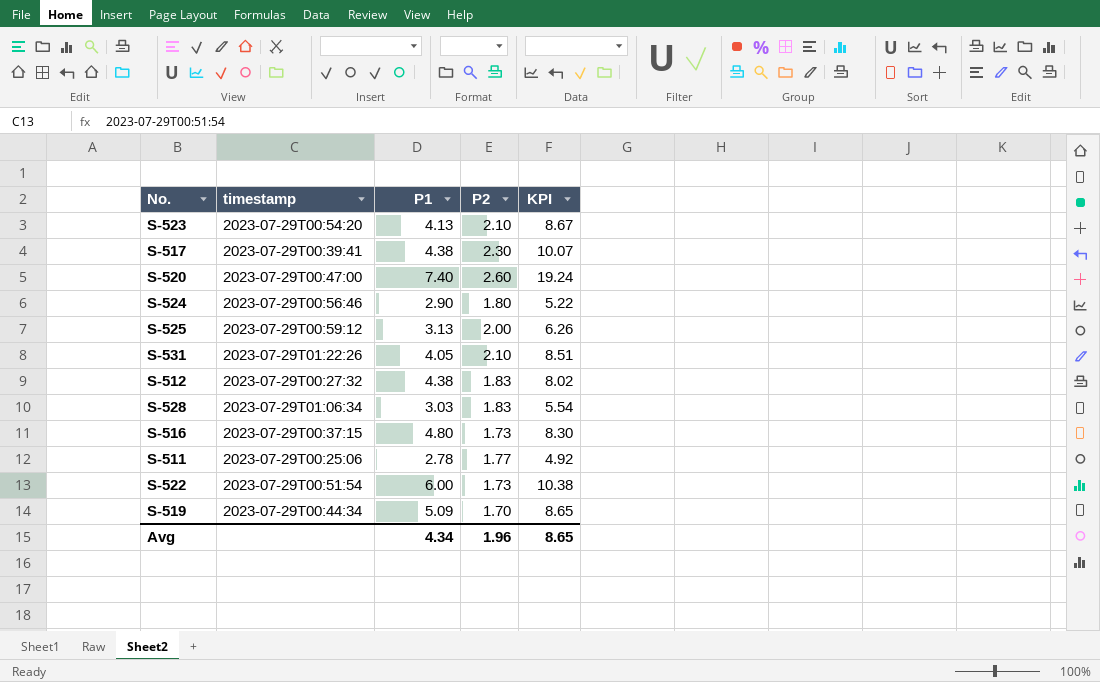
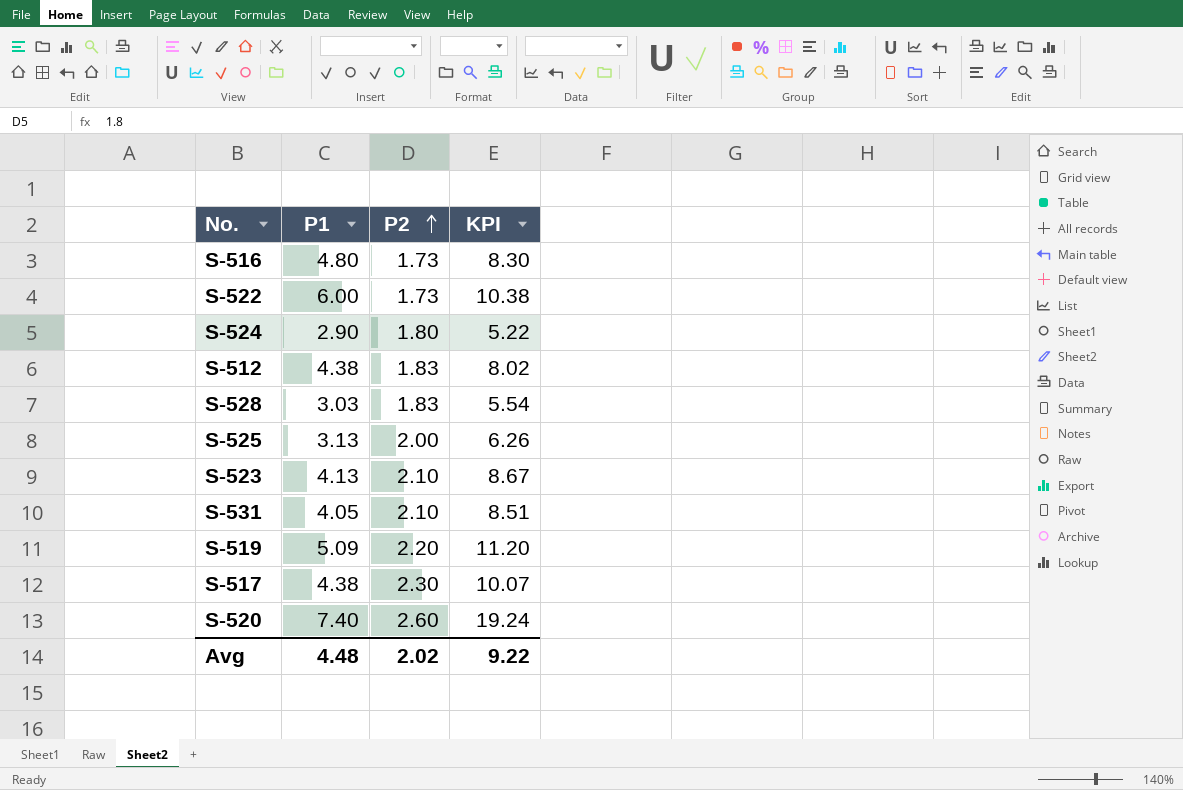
row order: none -> P2 ascending
column timestamp | position: 2 -> none
row S-511: 2023-07-29T00:25:06 | 2.78 | 1.77 | 4.92 -> none
S-519 | P2: 1.70 -> 2.20
S-519 | KPI: 8.65 -> 11.20
Avg | P1: 4.34 -> 4.48
Avg | P2: 1.96 -> 2.02
Avg | KPI: 8.65 -> 9.22

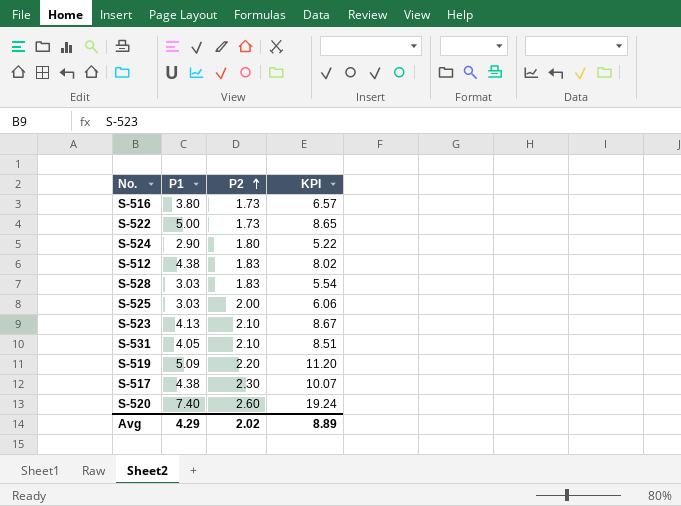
S-516 | P1: 4.80 -> 3.80
S-516 | KPI: 8.30 -> 6.57
S-522 | P1: 6.00 -> 5.00
S-522 | KPI: 10.38 -> 8.65
S-525 | P1: 3.13 -> 3.03
S-525 | KPI: 6.26 -> 6.06
Avg | P1: 4.48 -> 4.29
Avg | KPI: 9.22 -> 8.89

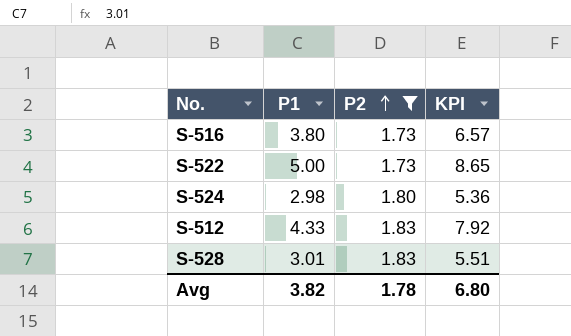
filter: none -> P2 <= 1.83
S-524 | P1: 2.90 -> 2.98
S-524 | KPI: 5.22 -> 5.36
S-512 | P1: 4.38 -> 4.33
S-512 | KPI: 8.02 -> 7.92
S-528 | P1: 3.03 -> 3.01
S-528 | KPI: 5.54 -> 5.51
Avg | P1: 4.29 -> 3.82
Avg | P2: 2.02 -> 1.78
Avg | KPI: 8.89 -> 6.80

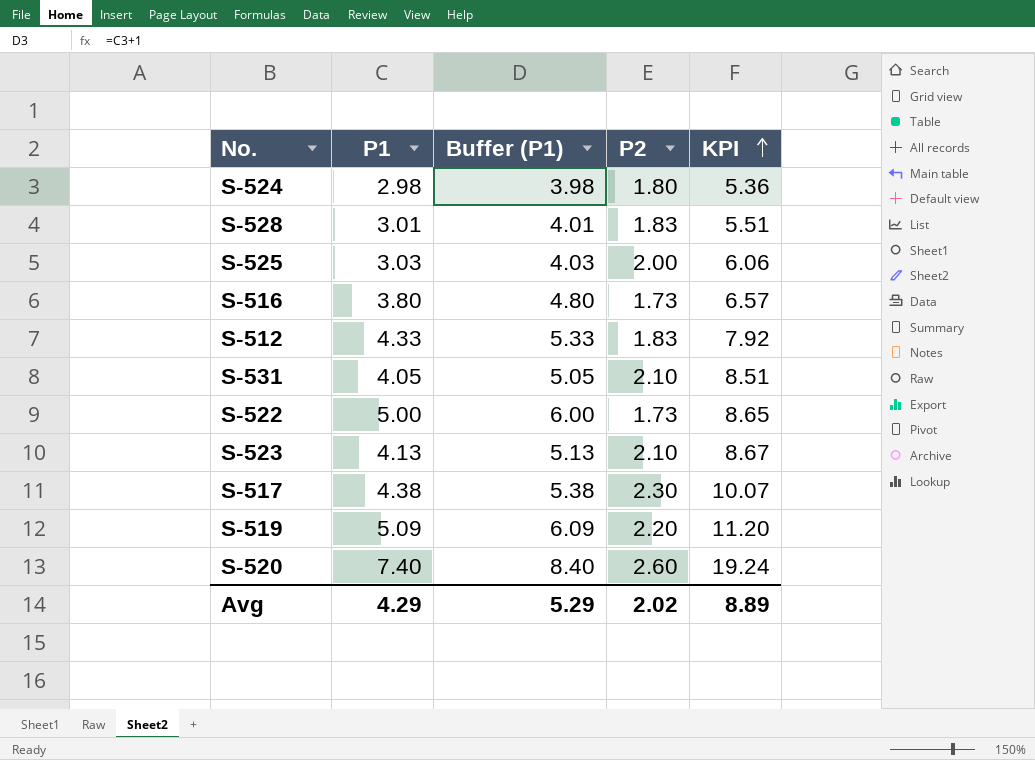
filter: P2 <= 1.83 -> none
row order: P2 ascending -> KPI ascending
column Buffer (P1) | formula: none -> [P1] + 1
Avg | P1: 3.82 -> 4.29
Avg | P2: 1.78 -> 2.02
Avg | KPI: 6.80 -> 8.89

